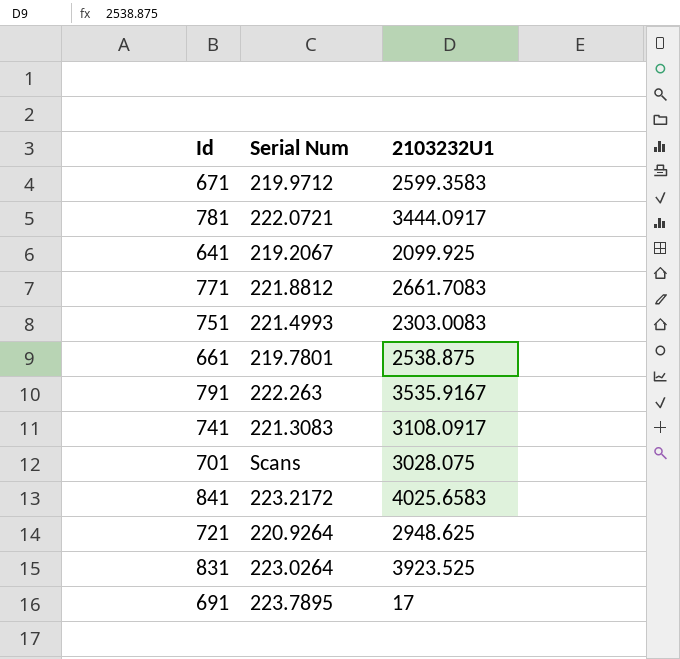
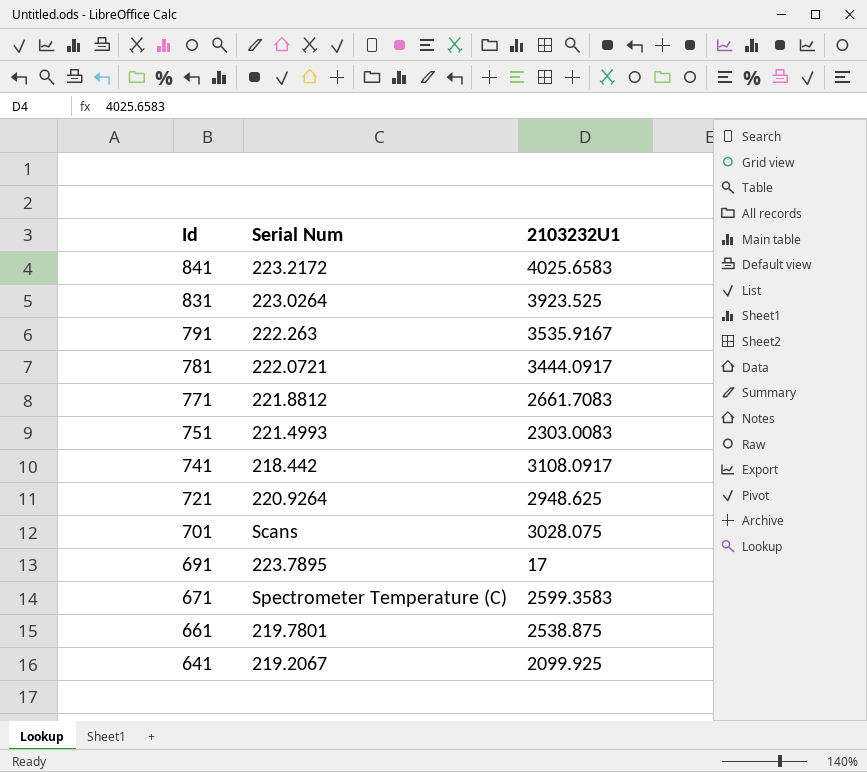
row order: none -> Id descending
741 | Serial Num: 221.3083 -> 218.442
671 | Serial Num: 219.9712 -> Spectrometer Temperature (C)

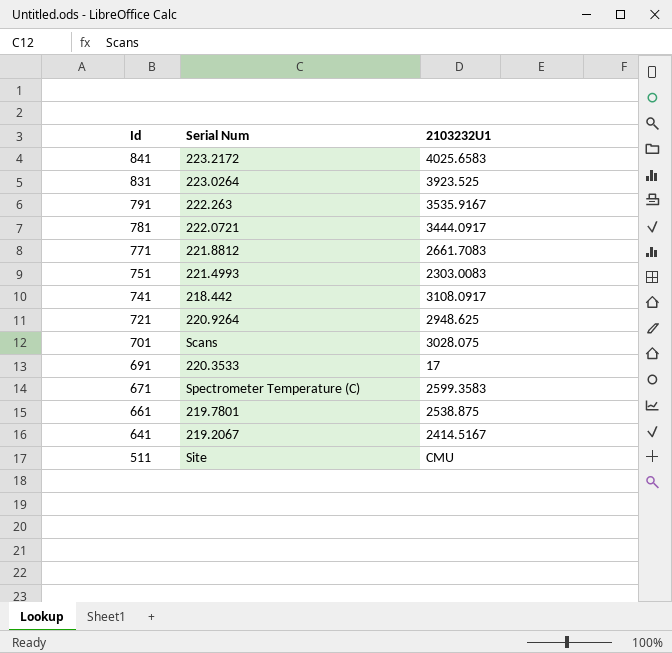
691 | Serial Num: 223.7895 -> 220.3533
641 | 2103232U1: 2099.925 -> 2414.5167
row 511: none -> Site | CMU

